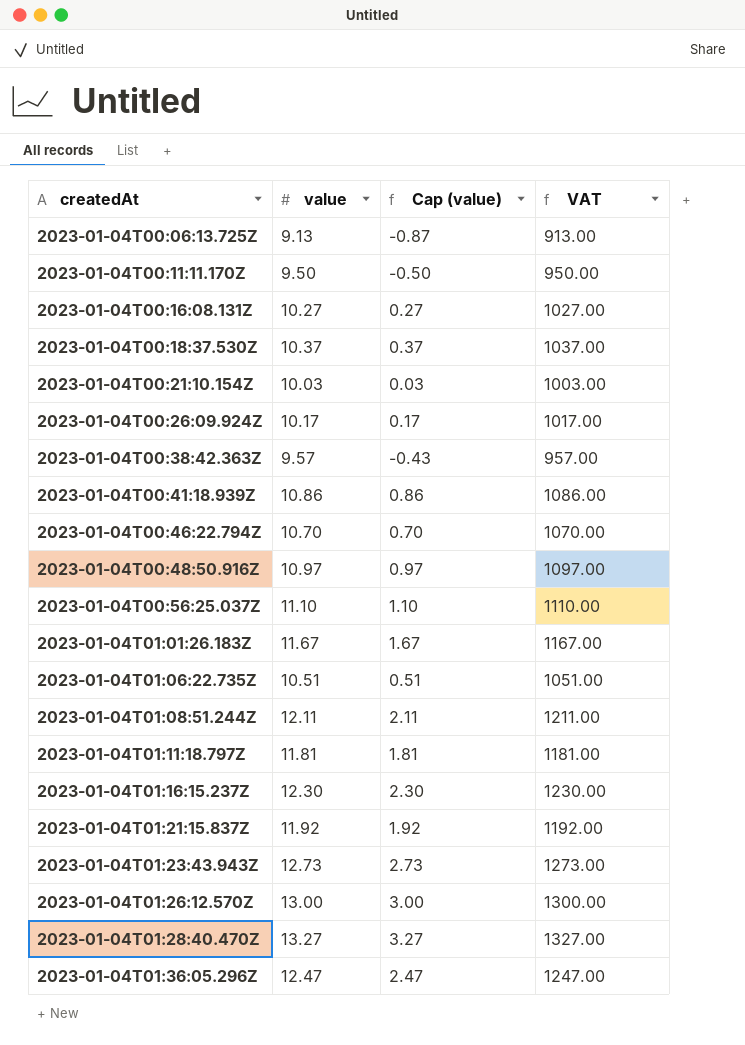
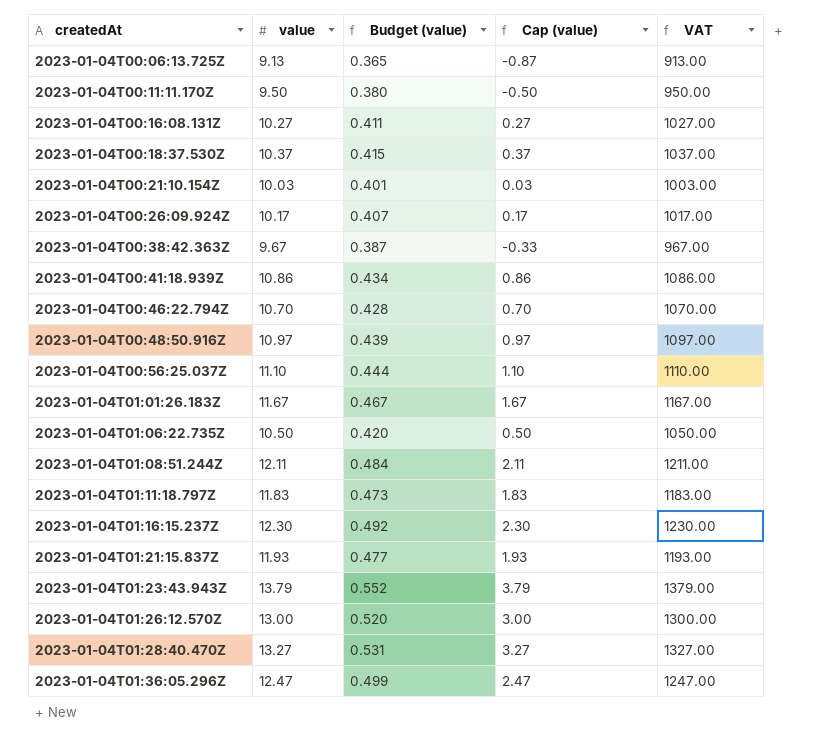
column Budget (value) | formula: none -> [value] * 0.04
2023-01-04T00:38:42.363Z | value: 9.57 -> 9.67
2023-01-04T00:38:42.363Z | Cap (value): -0.43 -> -0.33
2023-01-04T00:38:42.363Z | VAT: 957.00 -> 967.00
2023-01-04T01:06:22.735Z | value: 10.51 -> 10.50
2023-01-04T01:06:22.735Z | Cap (value): 0.51 -> 0.50
2023-01-04T01:06:22.735Z | VAT: 1051.00 -> 1050.00
2023-01-04T01:11:18.797Z | value: 11.81 -> 11.83
2023-01-04T01:11:18.797Z | Cap (value): 1.81 -> 1.83
2023-01-04T01:11:18.797Z | VAT: 1181.00 -> 1183.00
2023-01-04T01:21:15.837Z | value: 11.92 -> 11.93
2023-01-04T01:21:15.837Z | Cap (value): 1.92 -> 1.93
2023-01-04T01:21:15.837Z | VAT: 1192.00 -> 1193.00
2023-01-04T01:23:43.943Z | value: 12.73 -> 13.79
2023-01-04T01:23:43.943Z | Cap (value): 2.73 -> 3.79
2023-01-04T01:23:43.943Z | VAT: 1273.00 -> 1379.00

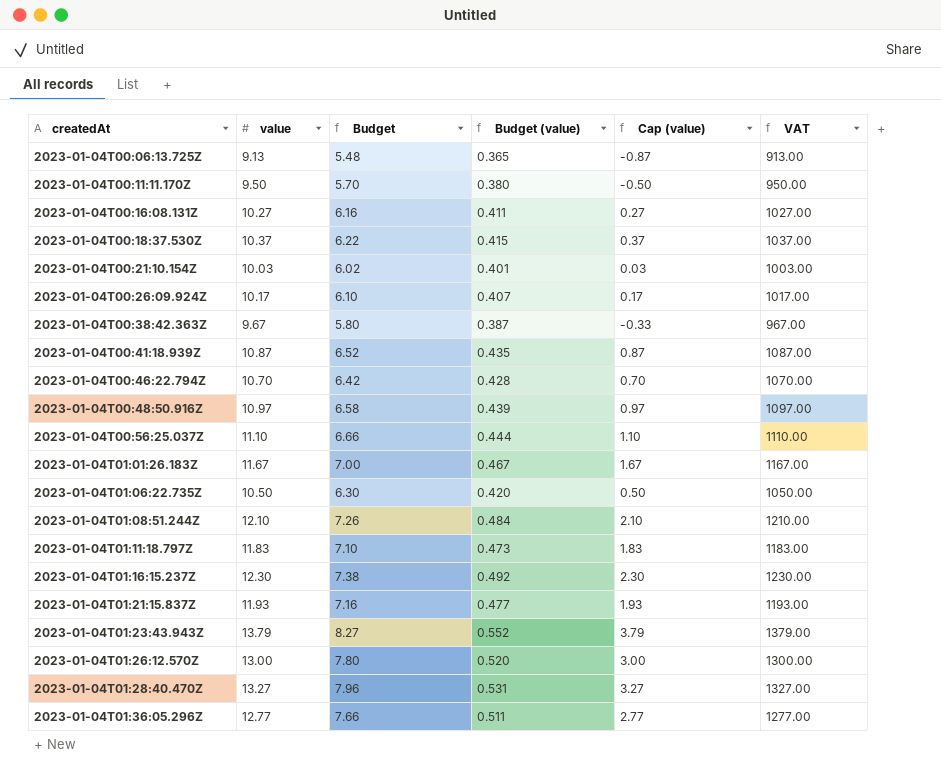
column Budget | formula: none -> [value] * 0.6
2023-01-04T00:41:18.939Z | value: 10.86 -> 10.87
2023-01-04T00:41:18.939Z | Budget (value): 0.434 -> 0.435
2023-01-04T00:41:18.939Z | Cap (value): 0.86 -> 0.87
2023-01-04T00:41:18.939Z | VAT: 1086.00 -> 1087.00
2023-01-04T01:08:51.244Z | value: 12.11 -> 12.10
2023-01-04T01:08:51.244Z | Cap (value): 2.11 -> 2.10
2023-01-04T01:08:51.244Z | VAT: 1211.00 -> 1210.00
2023-01-04T01:36:05.296Z | value: 12.47 -> 12.77
2023-01-04T01:36:05.296Z | Budget (value): 0.499 -> 0.511
2023-01-04T01:36:05.296Z | Cap (value): 2.47 -> 2.77
2023-01-04T01:36:05.296Z | VAT: 1247.00 -> 1277.00

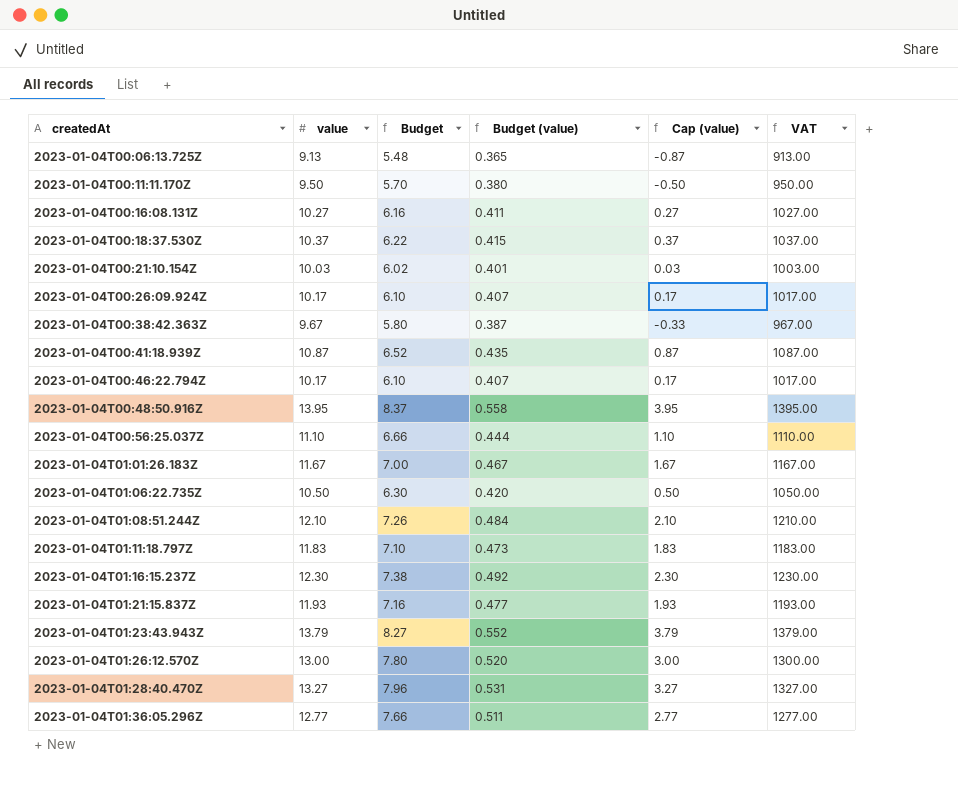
2023-01-04T00:46:22.794Z | value: 10.70 -> 10.17
2023-01-04T00:46:22.794Z | Budget: 6.42 -> 6.10
2023-01-04T00:46:22.794Z | Budget (value): 0.428 -> 0.407
2023-01-04T00:46:22.794Z | Cap (value): 0.70 -> 0.17
2023-01-04T00:46:22.794Z | VAT: 1070.00 -> 1017.00
2023-01-04T00:48:50.916Z | value: 10.97 -> 13.95
2023-01-04T00:48:50.916Z | Budget: 6.58 -> 8.37
2023-01-04T00:48:50.916Z | Budget (value): 0.439 -> 0.558
2023-01-04T00:48:50.916Z | Cap (value): 0.97 -> 3.95
2023-01-04T00:48:50.916Z | VAT: 1097.00 -> 1395.00

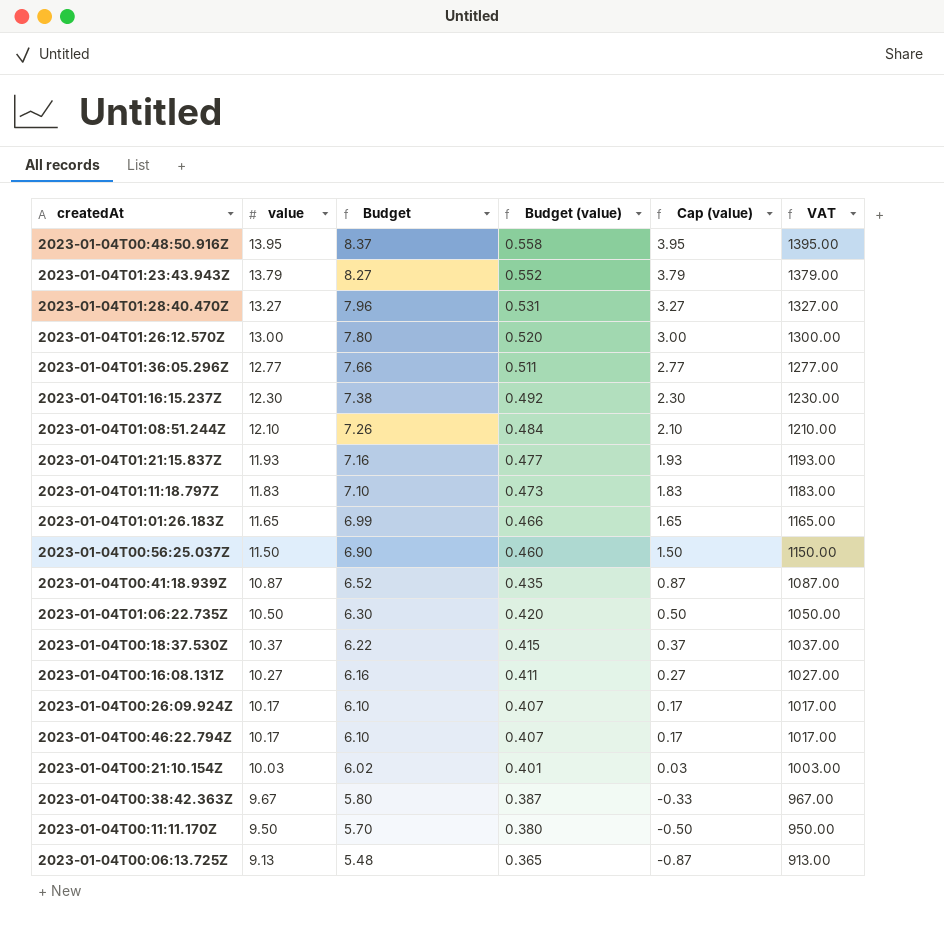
row order: createdAt ascending -> value descending
2023-01-04T01:01:26.183Z | value: 11.67 -> 11.65
2023-01-04T01:01:26.183Z | Budget: 7.00 -> 6.99
2023-01-04T01:01:26.183Z | Budget (value): 0.467 -> 0.466
2023-01-04T01:01:26.183Z | Cap (value): 1.67 -> 1.65
2023-01-04T01:01:26.183Z | VAT: 1167.00 -> 1165.00
2023-01-04T00:56:25.037Z | value: 11.10 -> 11.50
2023-01-04T00:56:25.037Z | Budget: 6.66 -> 6.90
2023-01-04T00:56:25.037Z | Budget (value): 0.444 -> 0.460
2023-01-04T00:56:25.037Z | Cap (value): 1.10 -> 1.50
2023-01-04T00:56:25.037Z | VAT: 1110.00 -> 1150.00

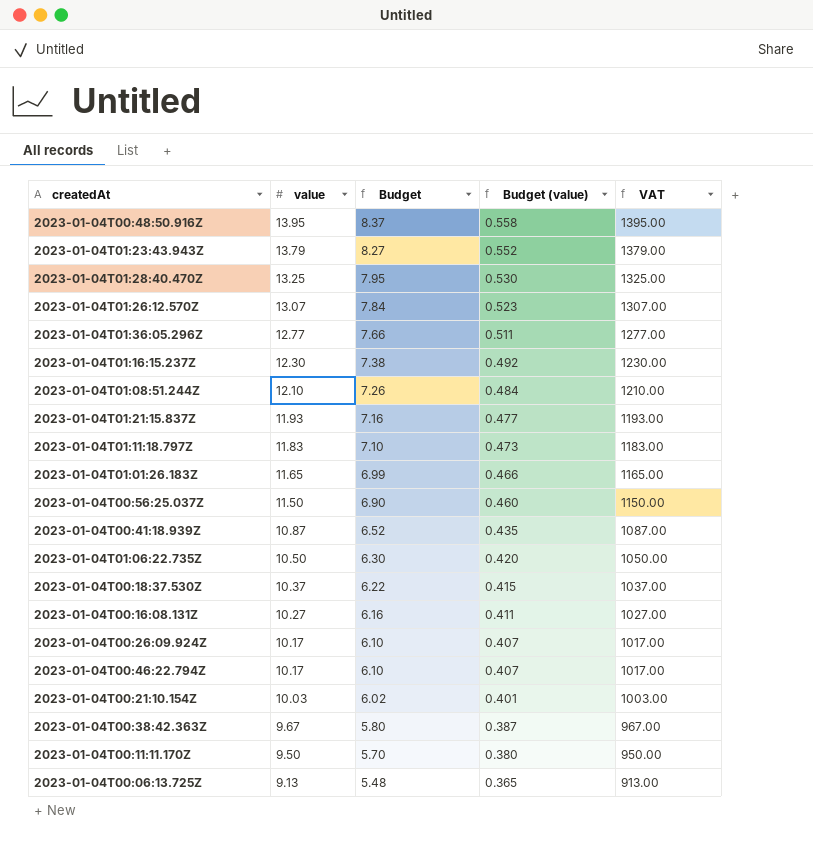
column Cap (value) | formula: [value] - 10 -> none
2023-01-04T01:28:40.470Z | value: 13.27 -> 13.25
2023-01-04T01:28:40.470Z | Budget: 7.96 -> 7.95
2023-01-04T01:28:40.470Z | Budget (value): 0.531 -> 0.530
2023-01-04T01:28:40.470Z | VAT: 1327.00 -> 1325.00
2023-01-04T01:26:12.570Z | value: 13.00 -> 13.07
2023-01-04T01:26:12.570Z | Budget: 7.80 -> 7.84
2023-01-04T01:26:12.570Z | Budget (value): 0.520 -> 0.523
2023-01-04T01:26:12.570Z | VAT: 1300.00 -> 1307.00

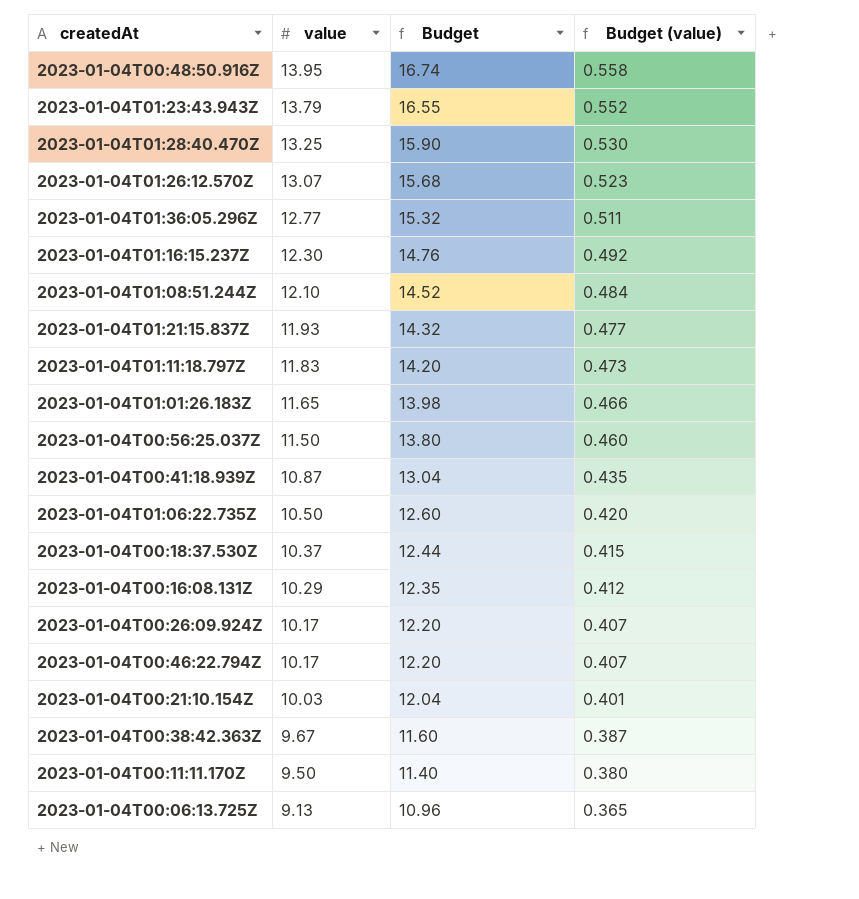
column VAT | formula: [value] * 100 -> none
column Budget | formula: [value] * 0.6 -> [value] * 1.2
2023-01-04T00:16:08.131Z | value: 10.27 -> 10.29
2023-01-04T00:16:08.131Z | Budget (value): 0.411 -> 0.412

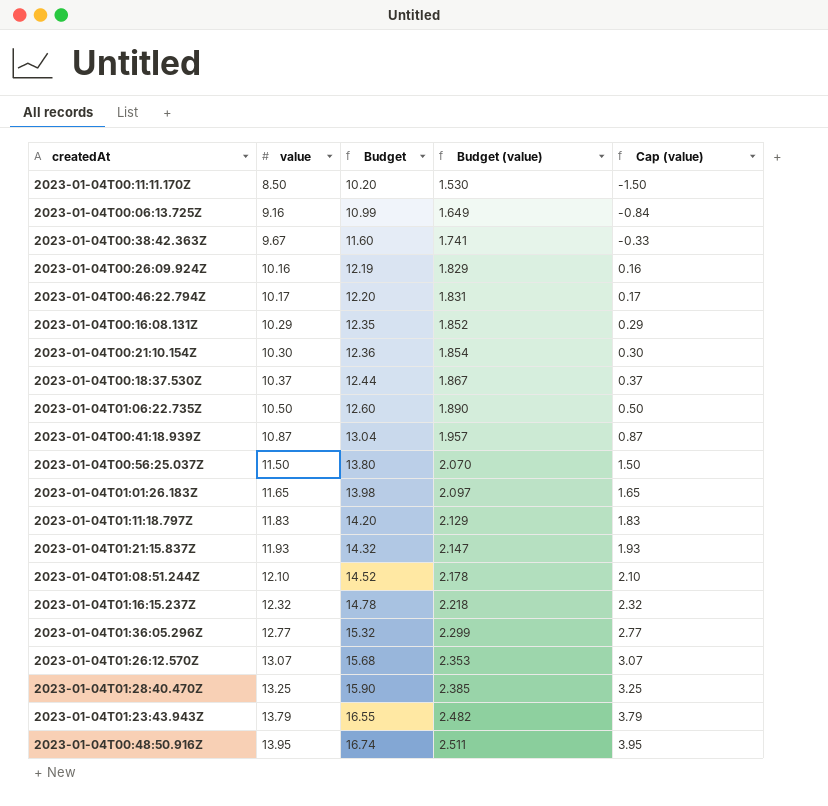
row order: value descending -> value ascending
column Budget (value) | formula: [value] * 0.04 -> [value] * 0.18
column Cap (value) | formula: none -> [value] - 10
2023-01-04T00:11:11.170Z | value: 9.50 -> 8.50
2023-01-04T00:11:11.170Z | Budget: 11.40 -> 10.20
2023-01-04T00:06:13.725Z | value: 9.13 -> 9.16
2023-01-04T00:06:13.725Z | Budget: 10.96 -> 10.99
2023-01-04T00:26:09.924Z | value: 10.17 -> 10.16
2023-01-04T00:26:09.924Z | Budget: 12.20 -> 12.19
2023-01-04T00:21:10.154Z | value: 10.03 -> 10.30
2023-01-04T00:21:10.154Z | Budget: 12.04 -> 12.36
2023-01-04T01:16:15.237Z | value: 12.30 -> 12.32
2023-01-04T01:16:15.237Z | Budget: 14.76 -> 14.78

